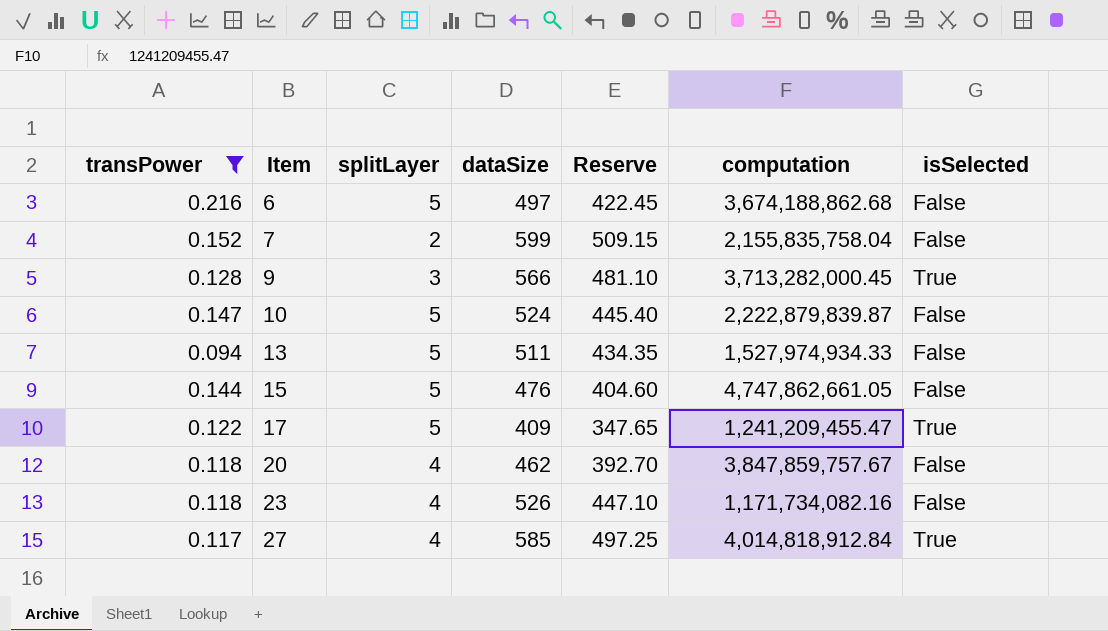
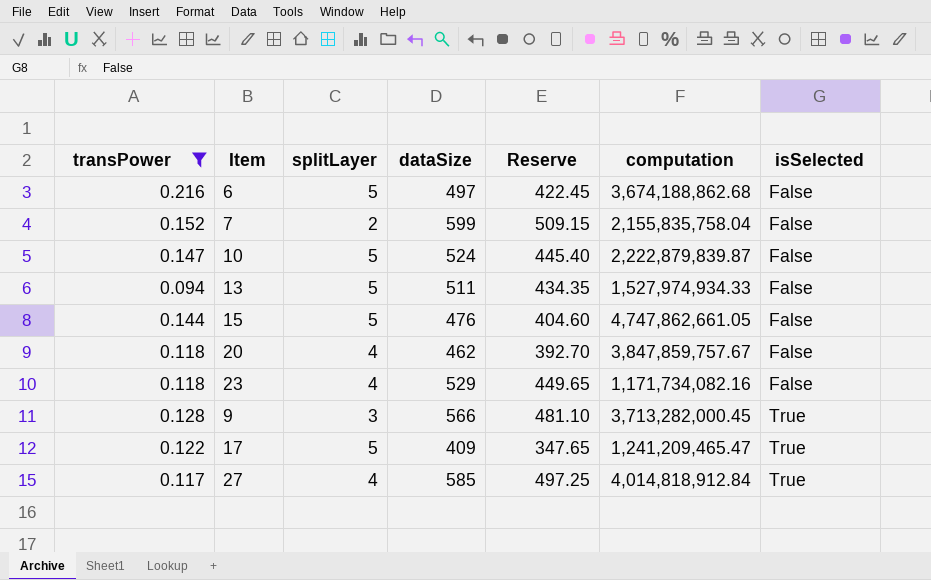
row order: Item ascending -> isSelected ascending
23 | dataSize: 526 -> 529
23 | Reserve: 447.10 -> 449.65
17 | computation: 1,241,209,455.47 -> 1,241,209,465.47

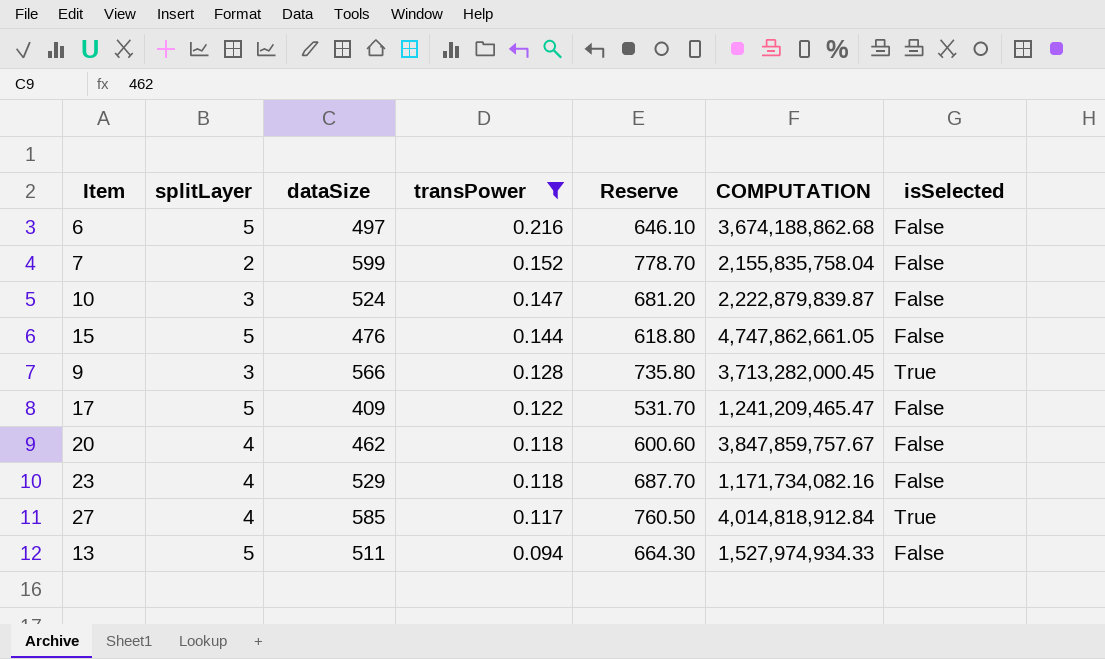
row order: isSelected ascending -> transPower descending
column transPower | position: 1 -> 4
column Reserve | formula: [dataSize] * 0.85 -> [dataSize] * 1.3
column name: computation -> COMPUTATION
10 | splitLayer: 5 -> 3
17 | isSelected: True -> False

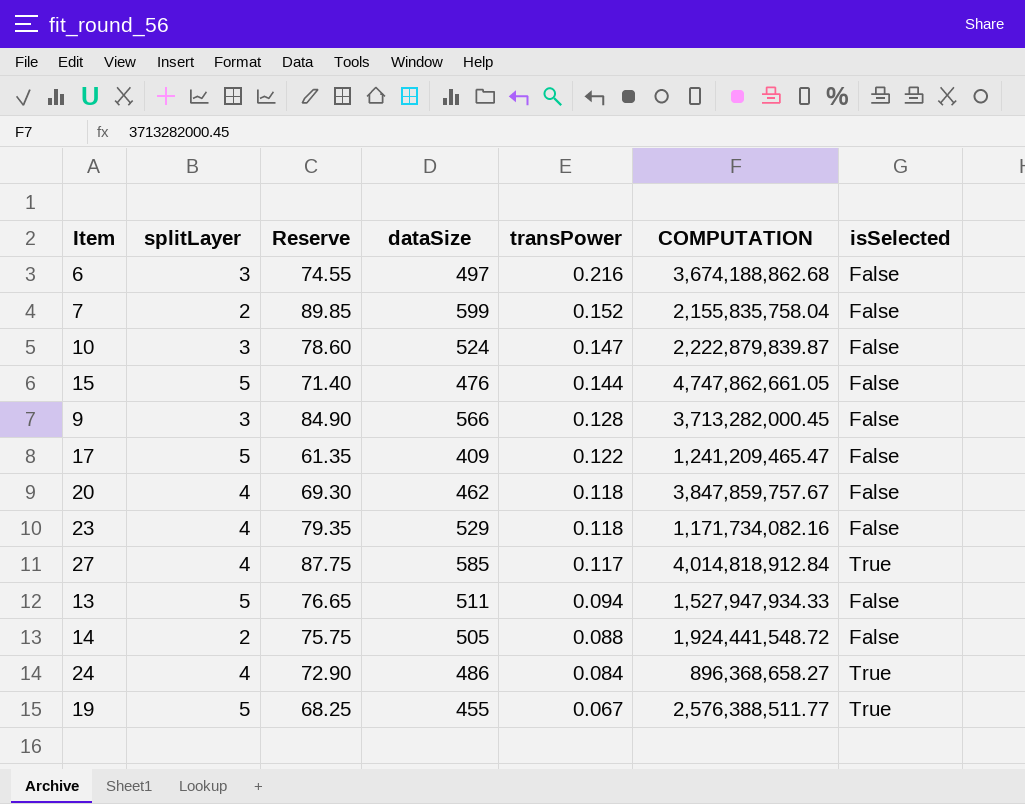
filter: transPower >= 0.094 -> none
column Reserve | formula: [dataSize] * 1.3 -> [dataSize] * 0.15
column Reserve | position: 5 -> 3
6 | splitLayer: 5 -> 3
9 | isSelected: True -> False
13 | COMPUTATION: 1,527,974,934.33 -> 1,527,947,934.33

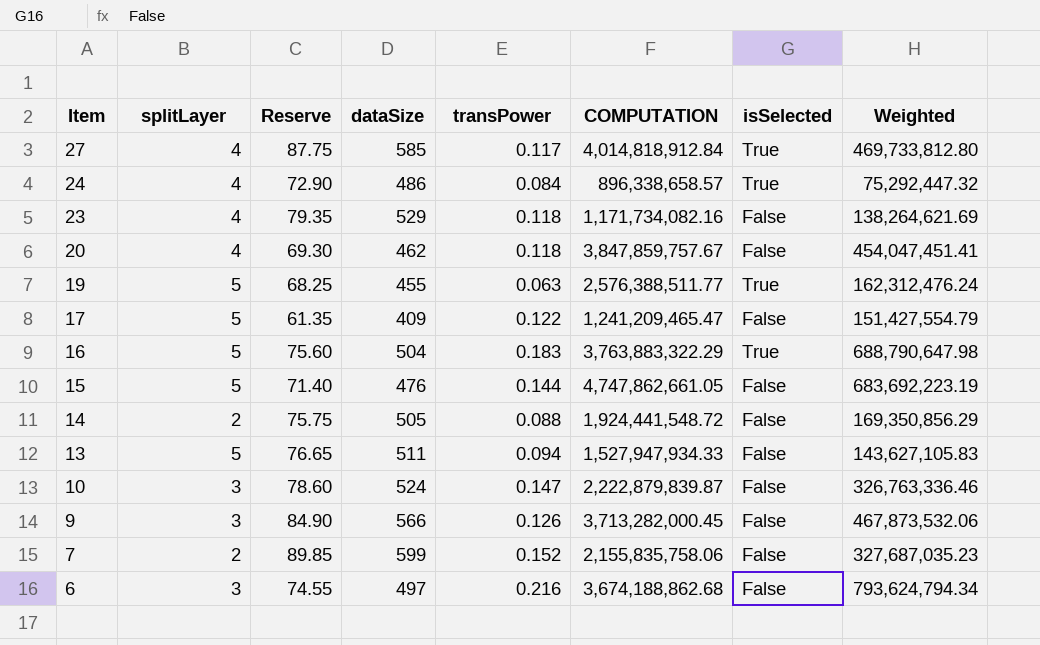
row order: transPower descending -> Item descending
column Weighted | formula: none -> [transPower] * [COMPUTATION]
24 | COMPUTATION: 896,368,658.27 -> 896,338,658.57
19 | transPower: 0.067 -> 0.063
row 16: none -> 5 | 75.60 | 504 | 0.183 | 3,763,883,322.29 | True | 688,790,647.98
9 | transPower: 0.128 -> 0.126
7 | COMPUTATION: 2,155,835,758.04 -> 2,155,835,758.06

